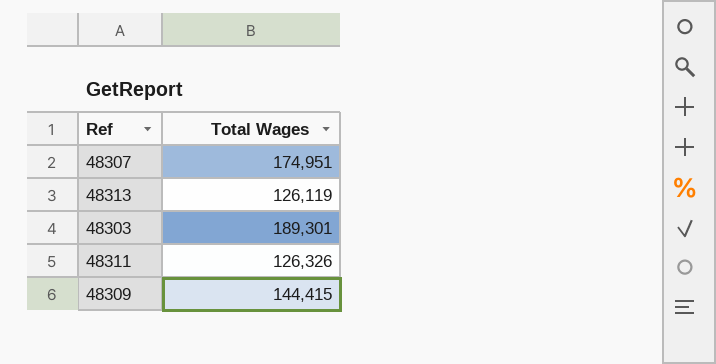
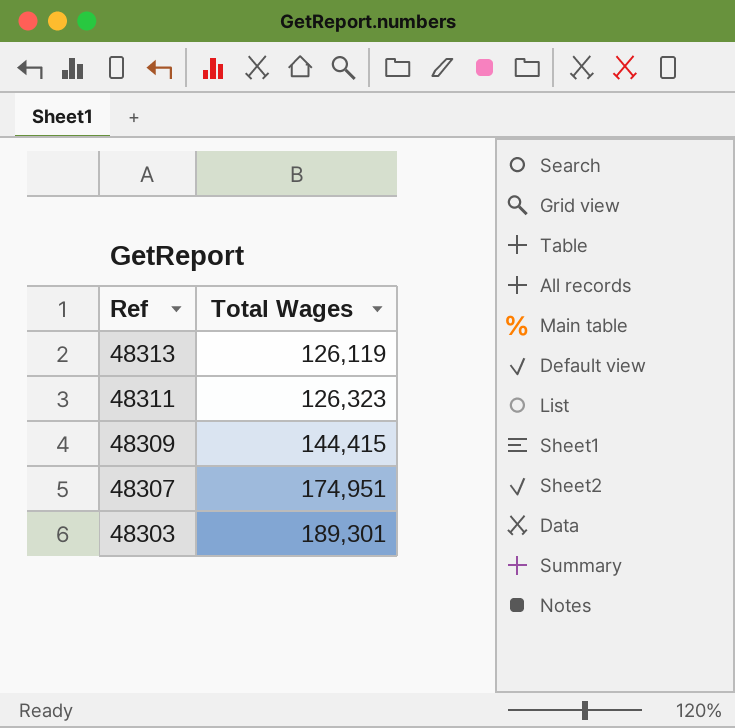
row order: none -> Ref descending
48311 | Total Wages: 126,326 -> 126,323

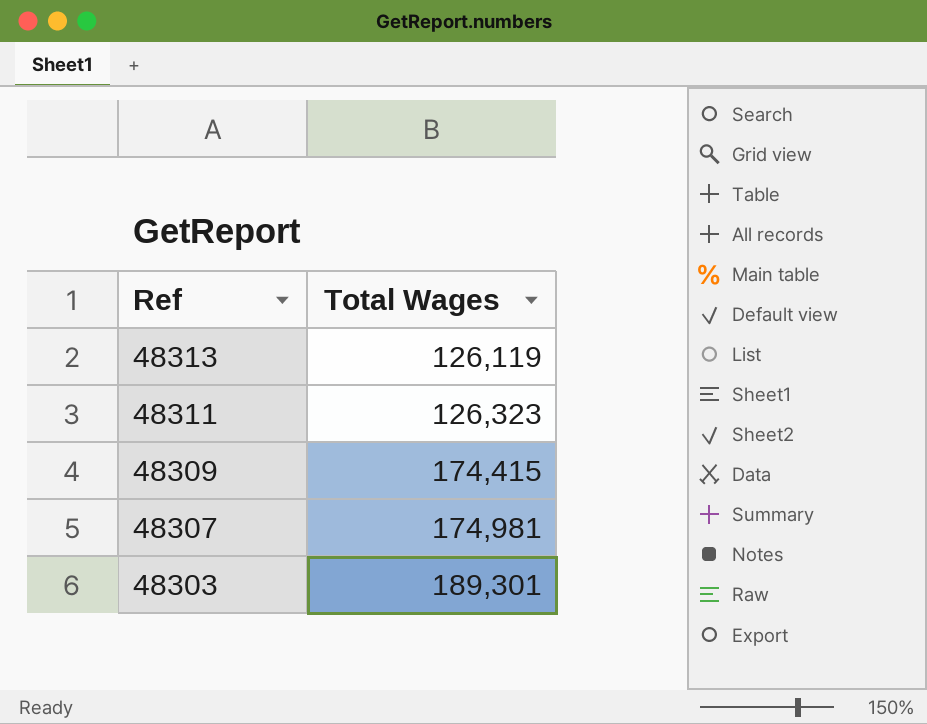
48309 | Total Wages: 144,415 -> 174,415
48307 | Total Wages: 174,951 -> 174,981

